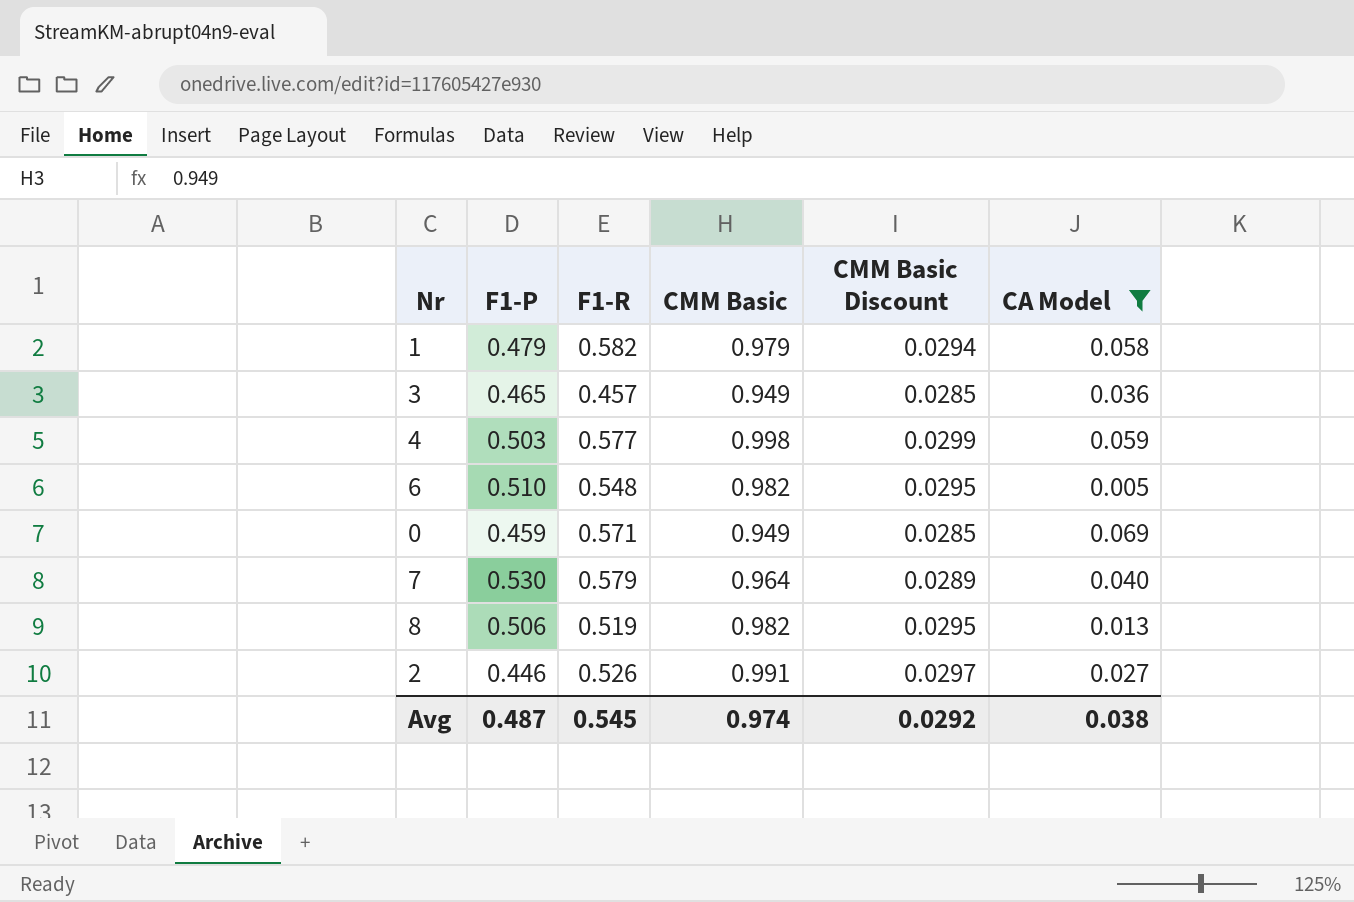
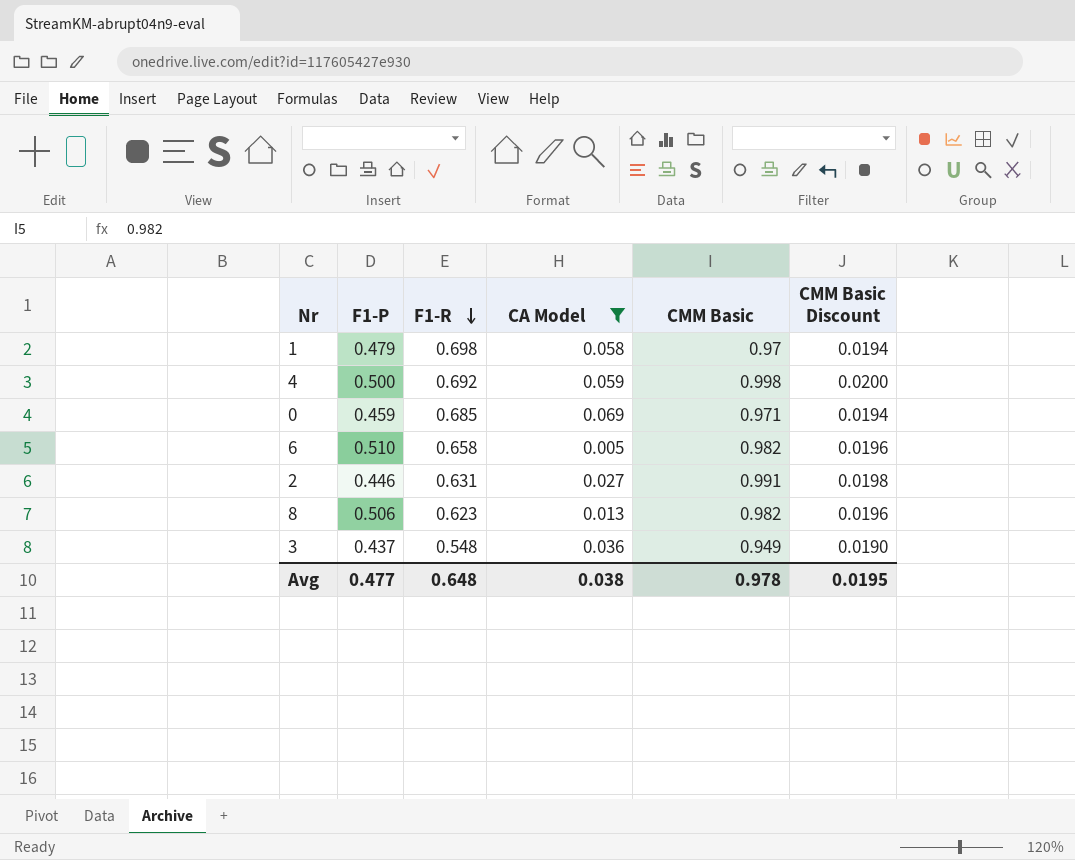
row order: none -> F1-R descending
column CA Model | position: 6 -> 4
column CMM Basic Discount | formula: [CMM Basic] * 0.03 -> [CMM Basic] * 0.02
row 7: 0.530 | 0.579 | 0.964 | 0.0289 | 0.040 -> none
1 | F1-R: 0.582 -> 0.698
1 | CMM Basic: 0.979 -> 0.97
4 | F1-P: 0.503 -> 0.500
4 | F1-R: 0.577 -> 0.692
0 | F1-R: 0.571 -> 0.685
0 | CMM Basic: 0.949 -> 0.971
6 | F1-R: 0.548 -> 0.658
2 | F1-R: 0.526 -> 0.631
8 | F1-R: 0.519 -> 0.623
3 | F1-P: 0.465 -> 0.437
3 | F1-R: 0.457 -> 0.548
Avg | F1-P: 0.487 -> 0.477
Avg | F1-R: 0.545 -> 0.648
Avg | CMM Basic: 0.974 -> 0.978
Avg | CMM Basic Discount: 0.0292 -> 0.0195

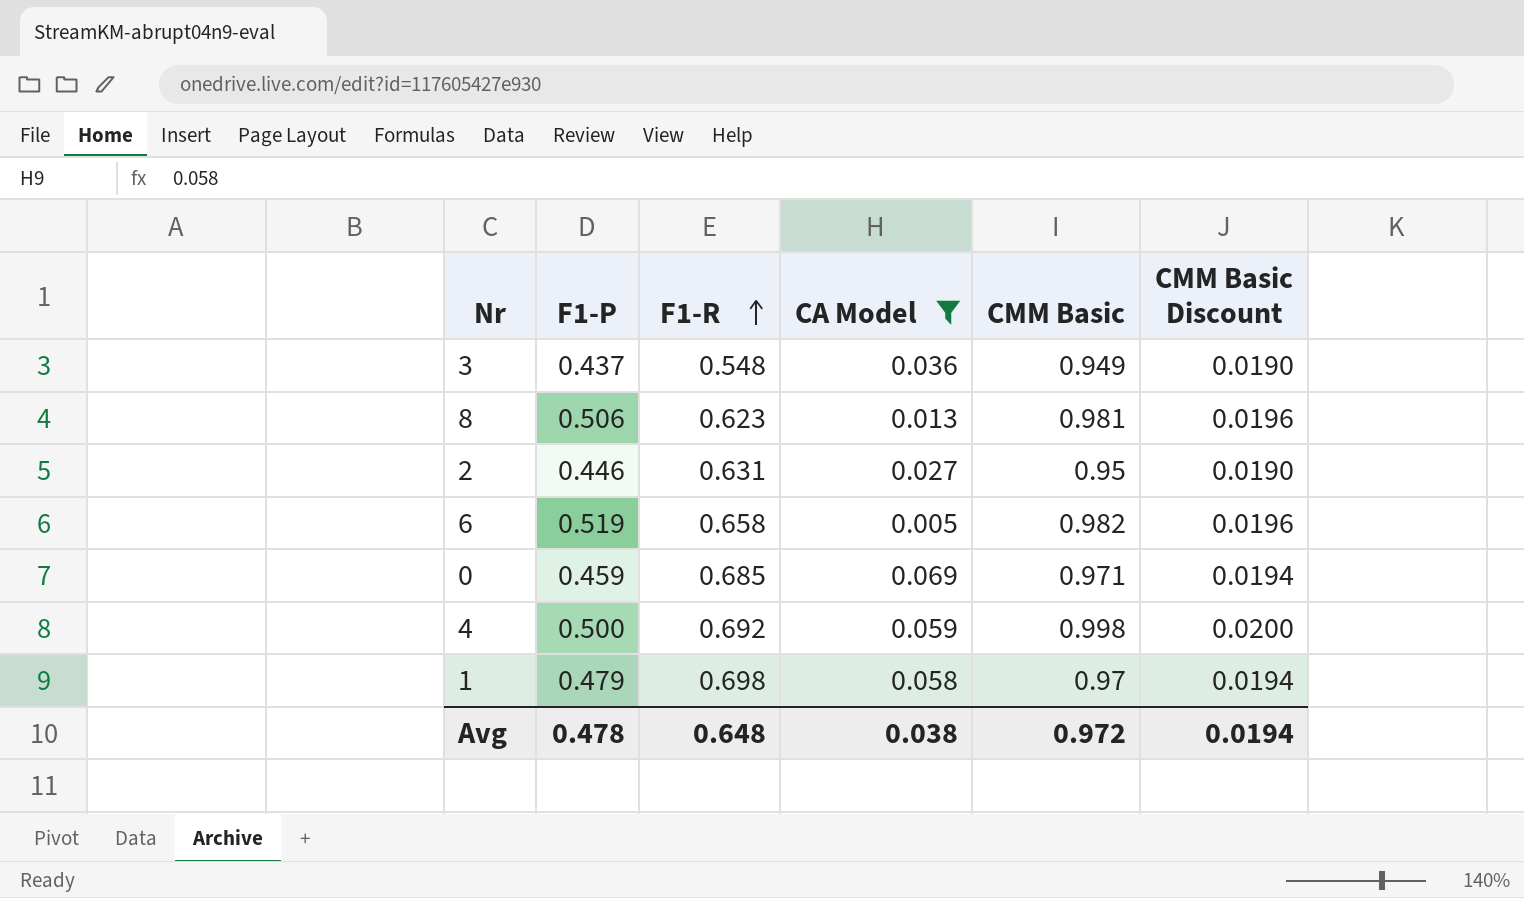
row order: F1-R descending -> F1-R ascending
8 | CMM Basic: 0.982 -> 0.981
2 | CMM Basic: 0.991 -> 0.95
2 | CMM Basic Discount: 0.0198 -> 0.0190
6 | F1-P: 0.510 -> 0.519
Avg | F1-P: 0.477 -> 0.478
Avg | CMM Basic: 0.978 -> 0.972
Avg | CMM Basic Discount: 0.0195 -> 0.0194

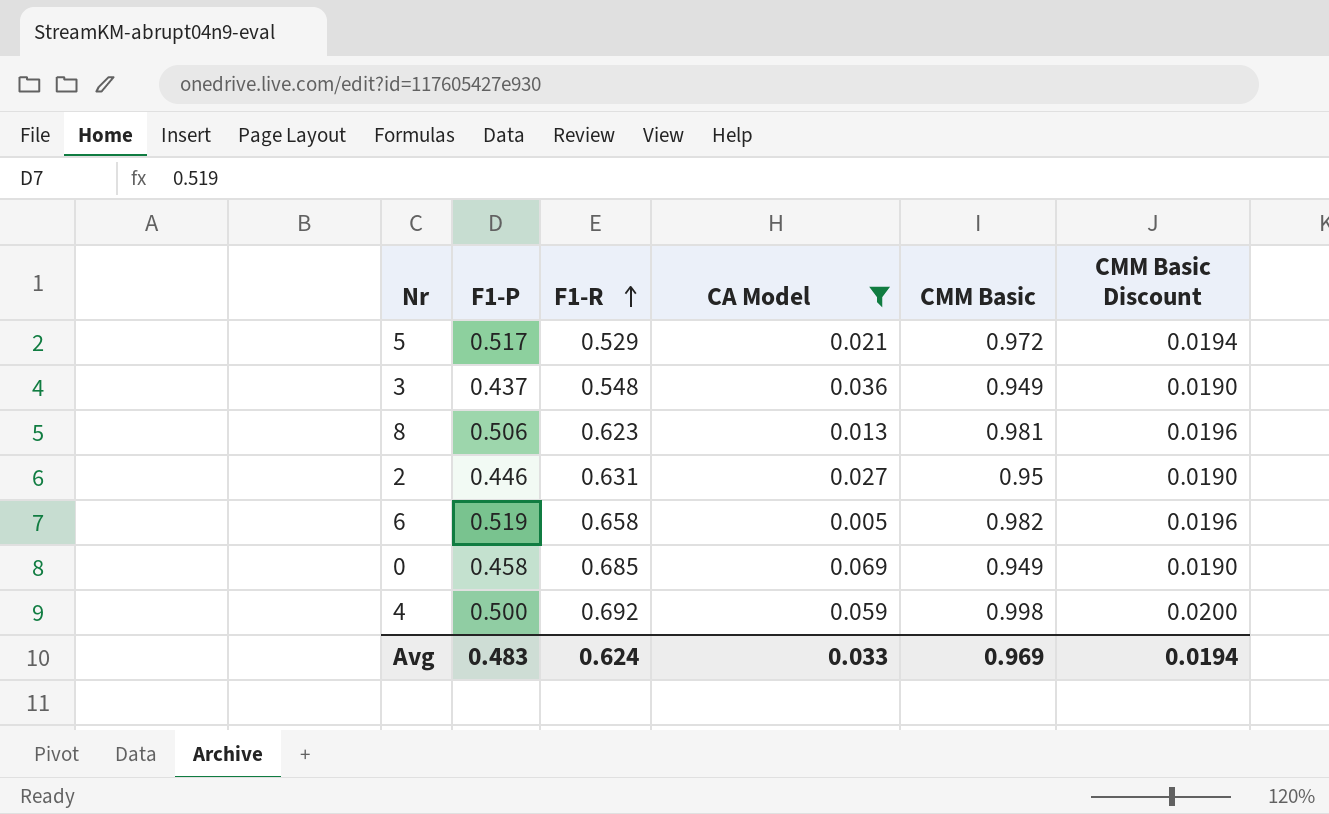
row 1: 0.479 | 0.698 | 0.058 | 0.97 | 0.0194 -> none
row 5: none -> 0.517 | 0.529 | 0.021 | 0.972 | 0.0194
0 | F1-P: 0.459 -> 0.458
0 | CMM Basic: 0.971 -> 0.949
0 | CMM Basic Discount: 0.0194 -> 0.0190
Avg | F1-P: 0.478 -> 0.483
Avg | F1-R: 0.648 -> 0.624
Avg | CA Model: 0.038 -> 0.033
Avg | CMM Basic: 0.972 -> 0.969

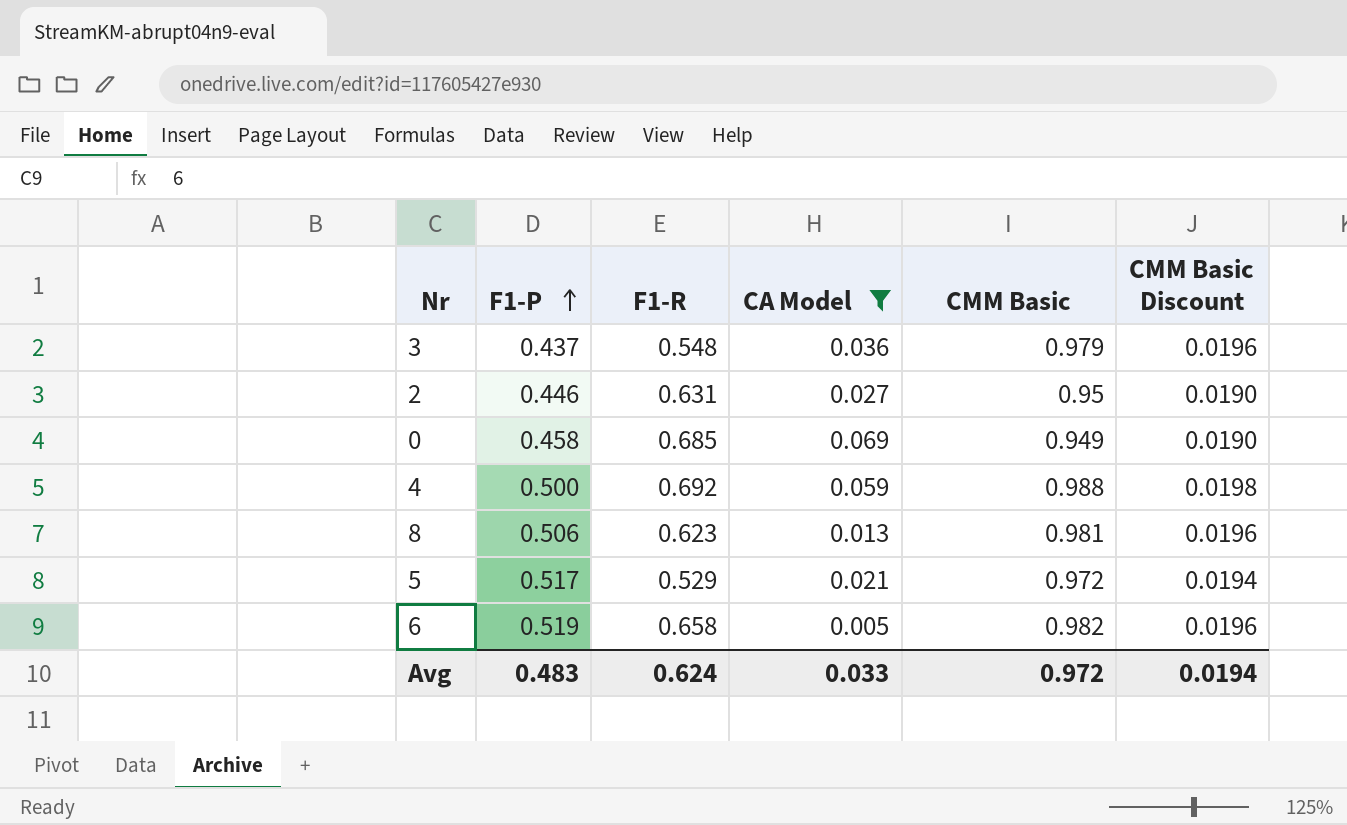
row order: F1-R ascending -> F1-P ascending
3 | CMM Basic: 0.949 -> 0.979
3 | CMM Basic Discount: 0.0190 -> 0.0196
4 | CMM Basic: 0.998 -> 0.988
4 | CMM Basic Discount: 0.0200 -> 0.0198
Avg | CMM Basic: 0.969 -> 0.972

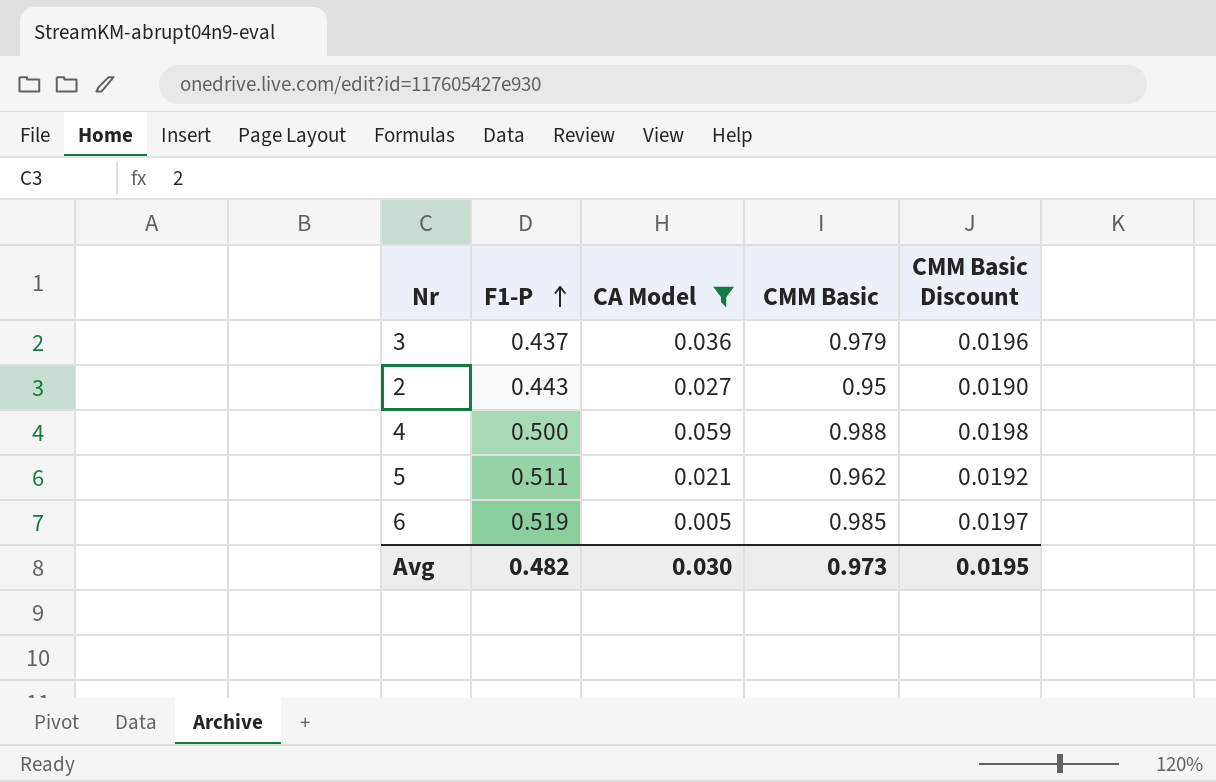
column F1-R | position: 3 -> none
row 0: 0.458 | 0.685 | 0.069 | 0.949 | 0.0190 -> none
row 8: 0.506 | 0.623 | 0.013 | 0.981 | 0.0196 -> none
2 | F1-P: 0.446 -> 0.443
5 | F1-P: 0.517 -> 0.511
5 | CMM Basic: 0.972 -> 0.962
5 | CMM Basic Discount: 0.0194 -> 0.0192
6 | CMM Basic: 0.982 -> 0.985
6 | CMM Basic Discount: 0.0196 -> 0.0197
Avg | F1-P: 0.483 -> 0.482
Avg | CA Model: 0.033 -> 0.030
Avg | CMM Basic: 0.972 -> 0.973
Avg | CMM Basic Discount: 0.0194 -> 0.0195

